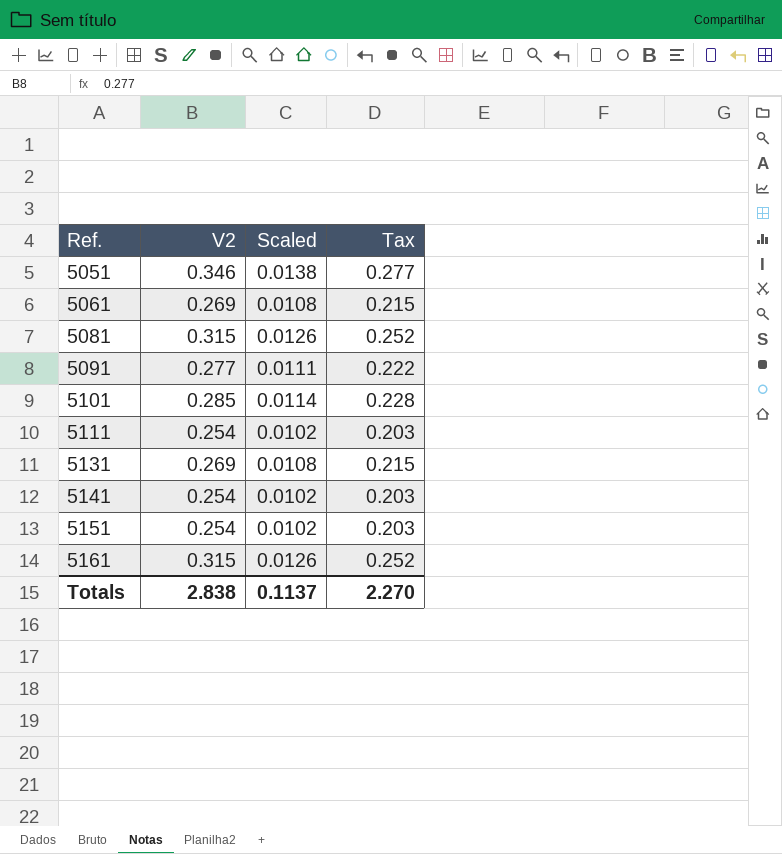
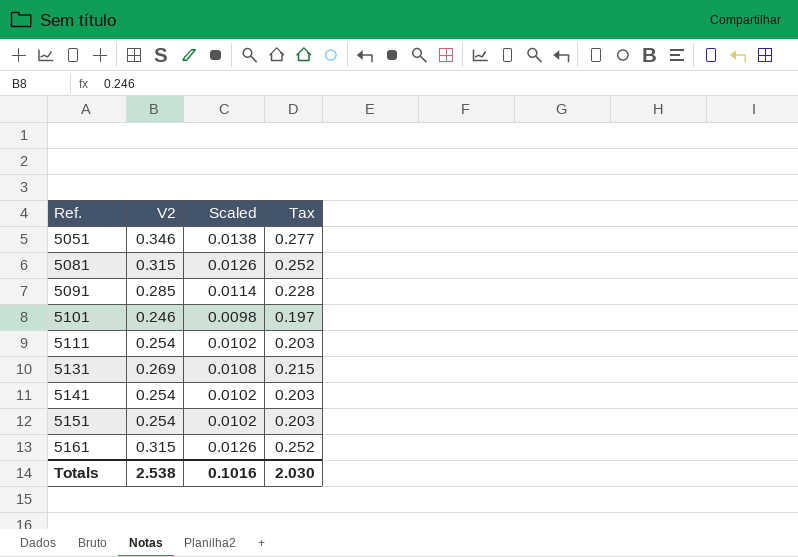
row 5061: 0.269 | 0.0108 | 0.215 -> none
5091 | V2: 0.277 -> 0.285
5091 | Scaled: 0.0111 -> 0.0114
5091 | Tax: 0.222 -> 0.228
5101 | V2: 0.285 -> 0.246
5101 | Scaled: 0.0114 -> 0.0098
5101 | Tax: 0.228 -> 0.197
Totals | V2: 2.838 -> 2.538
Totals | Scaled: 0.1137 -> 0.1016
Totals | Tax: 2.270 -> 2.030

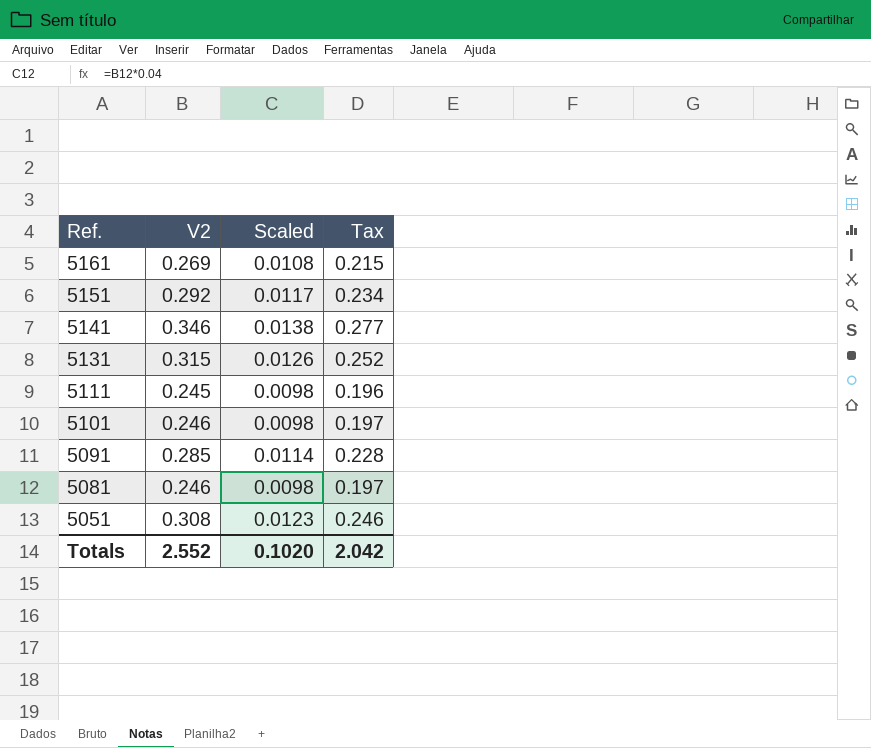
row order: Ref. ascending -> Ref. descending
5161 | V2: 0.315 -> 0.269
5161 | Scaled: 0.0126 -> 0.0108
5161 | Tax: 0.252 -> 0.215
5151 | V2: 0.254 -> 0.292
5151 | Scaled: 0.0102 -> 0.0117
5151 | Tax: 0.203 -> 0.234
5141 | V2: 0.254 -> 0.346
5141 | Scaled: 0.0102 -> 0.0138
5141 | Tax: 0.203 -> 0.277
5131 | V2: 0.269 -> 0.315
5131 | Scaled: 0.0108 -> 0.0126
5131 | Tax: 0.215 -> 0.252
5111 | V2: 0.254 -> 0.245
5111 | Scaled: 0.0102 -> 0.0098
5111 | Tax: 0.203 -> 0.196
5081 | V2: 0.315 -> 0.246
5081 | Scaled: 0.0126 -> 0.0098
5081 | Tax: 0.252 -> 0.197
5051 | V2: 0.346 -> 0.308
5051 | Scaled: 0.0138 -> 0.0123
5051 | Tax: 0.277 -> 0.246
Totals | V2: 2.538 -> 2.552
Totals | Scaled: 0.1016 -> 0.1020
Totals | Tax: 2.030 -> 2.042

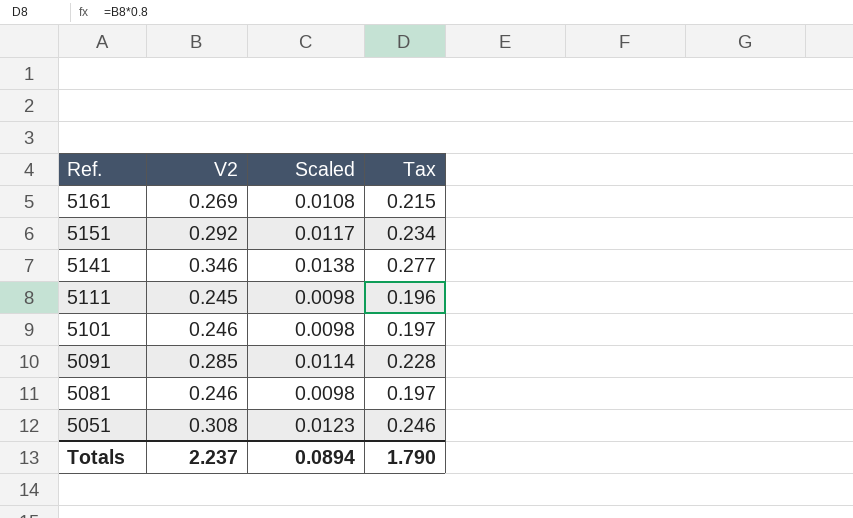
row 5131: 0.315 | 0.0126 | 0.252 -> none
Totals | V2: 2.552 -> 2.237
Totals | Scaled: 0.1020 -> 0.0894
Totals | Tax: 2.042 -> 1.790

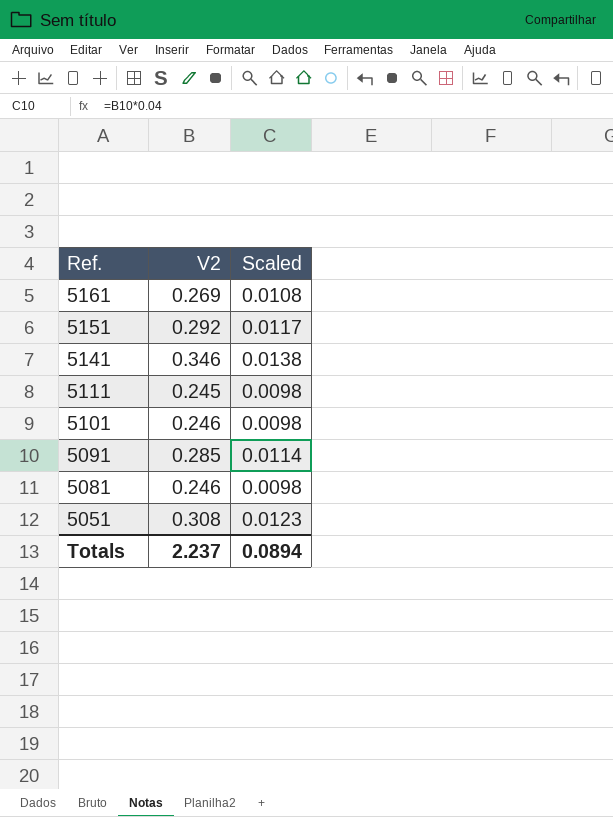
column Tax | formula: [V2] * 0.8 -> none

